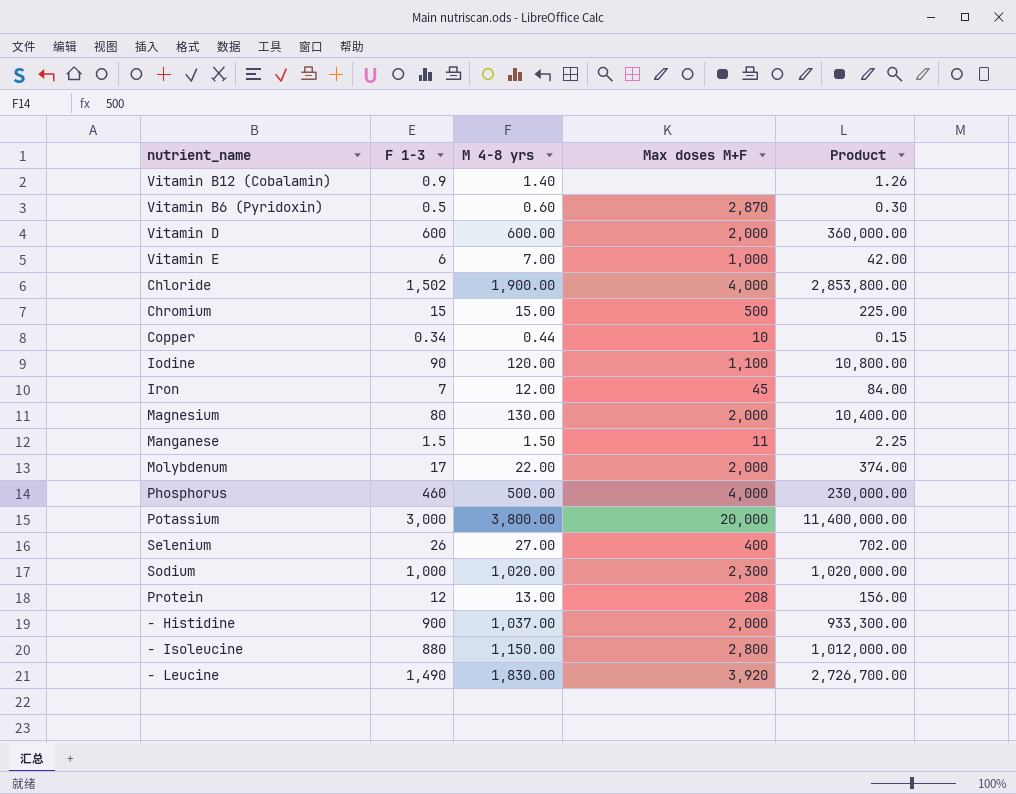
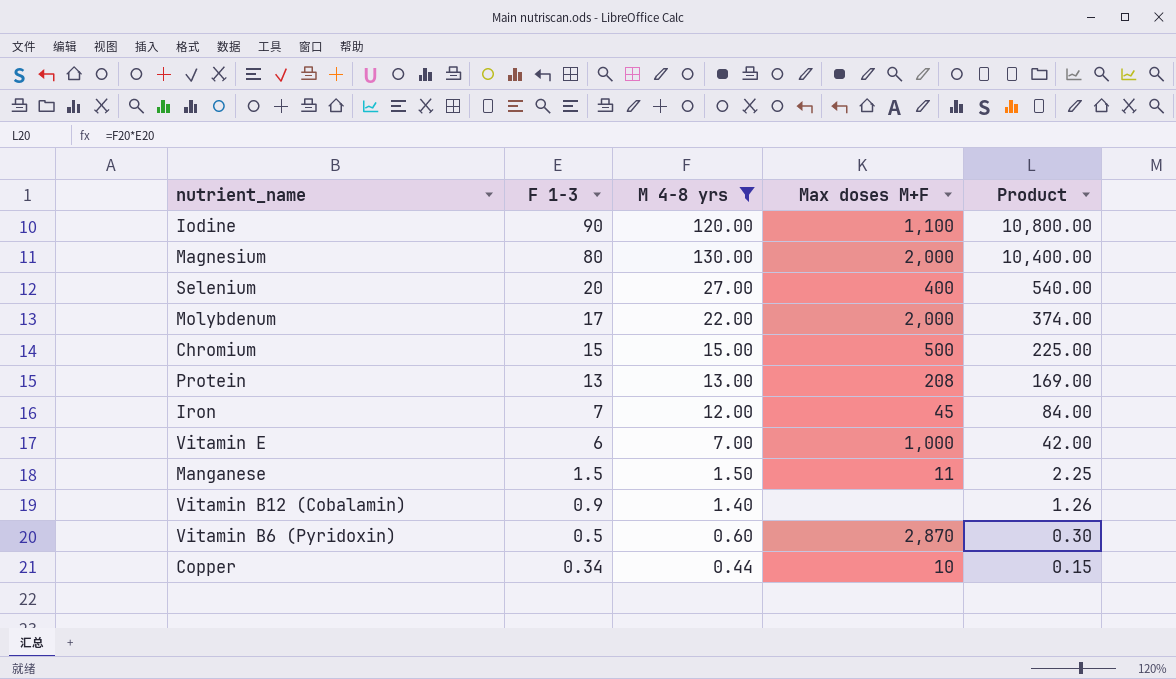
filter: none -> M 4-8 yrs <= 130.00
row order: none -> F 1-3 descending
Selenium | F 1-3: 26 -> 20
Selenium | Product: 702.00 -> 540.00
Protein | F 1-3: 12 -> 13
Protein | Product: 156.00 -> 169.00

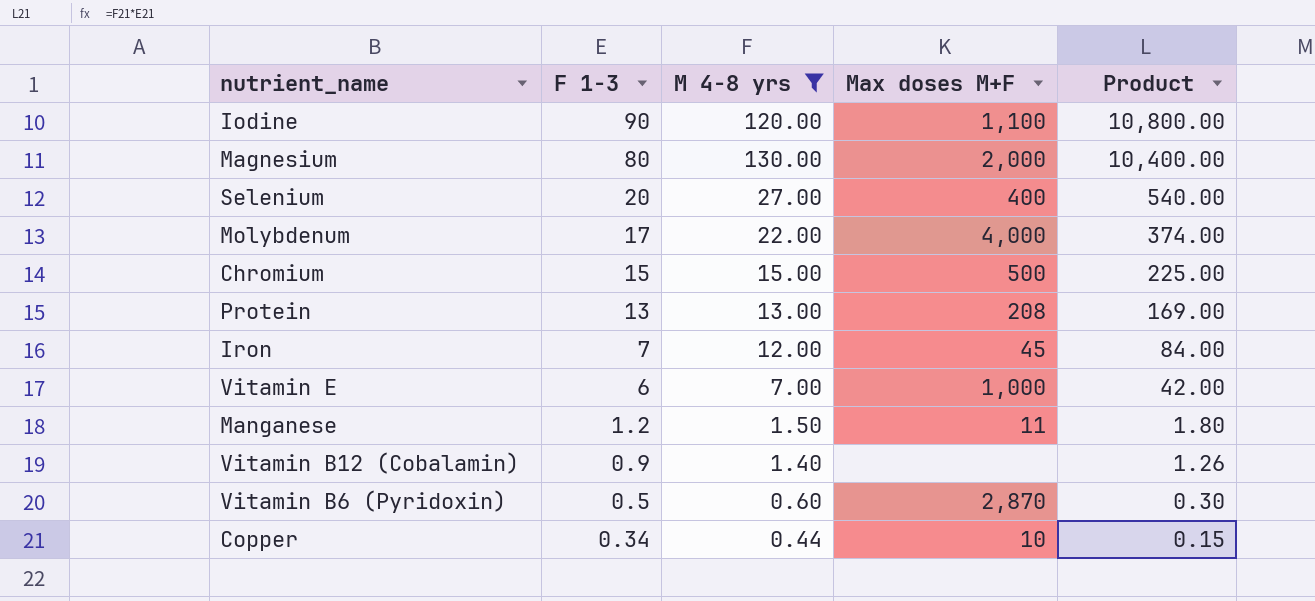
Molybdenum | Max doses M+F: 2,000 -> 4,000
Manganese | F 1-3: 1.5 -> 1.2
Manganese | Product: 2.25 -> 1.80

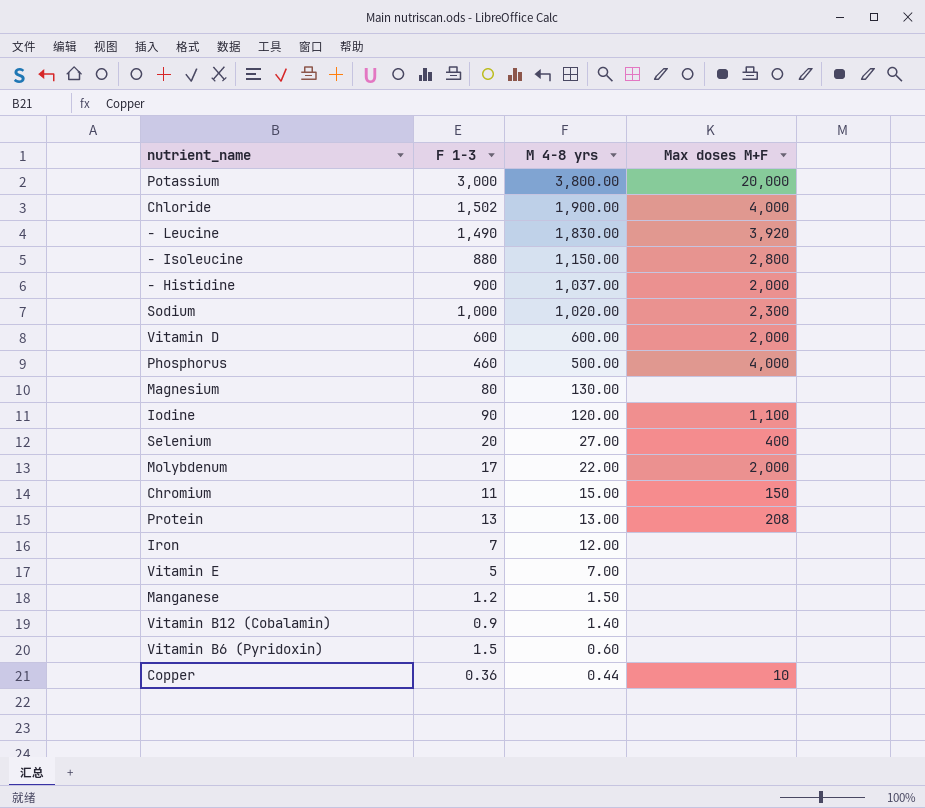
filter: M 4-8 yrs <= 130.00 -> none
row order: F 1-3 descending -> M 4-8 yrs descending
column Product | formula: [F 1-3] * [M 4-8 yrs] -> none
Magnesium | Max doses M+F: 2,000 -> none
Molybdenum | Max doses M+F: 4,000 -> 2,000
Chromium | F 1-3: 15 -> 11
Chromium | Max doses M+F: 500 -> 150
Iron | Max doses M+F: 45 -> none
Vitamin E | F 1-3: 6 -> 5
Vitamin E | Max doses M+F: 1,000 -> none
Manganese | Max doses M+F: 11 -> none
Vitamin B6 (Pyridoxin) | F 1-3: 0.5 -> 1.5
Vitamin B6 (Pyridoxin) | Max doses M+F: 2,870 -> none
Copper | F 1-3: 0.34 -> 0.36

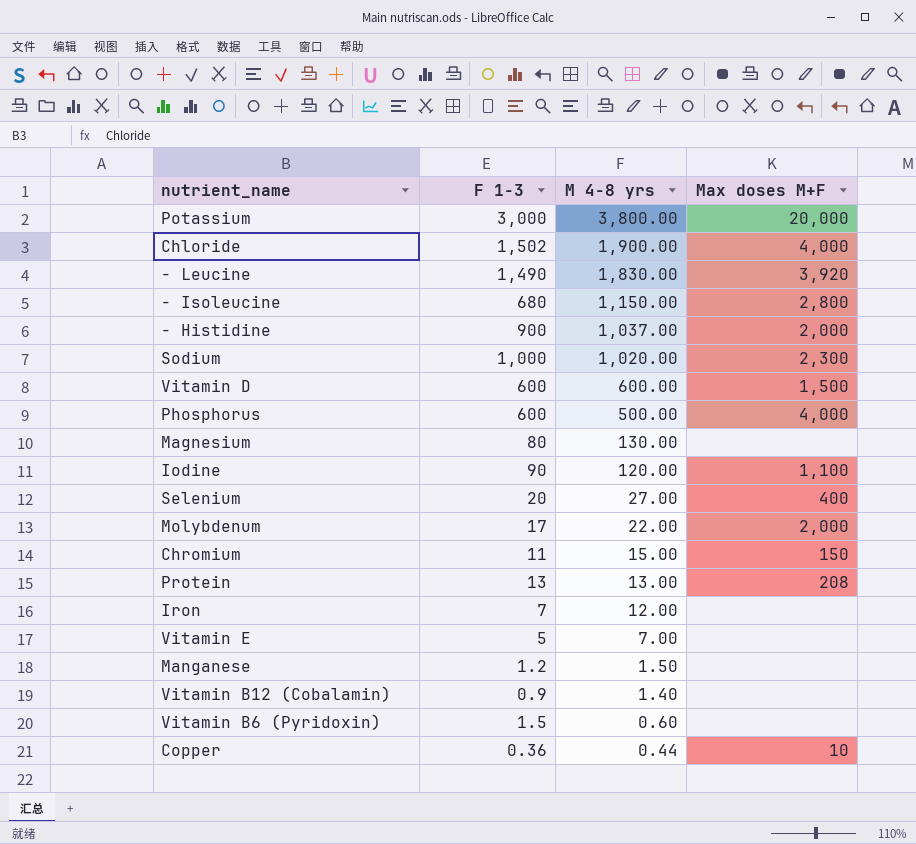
- Isoleucine | F 1-3: 880 -> 680
Vitamin D | Max doses M+F: 2,000 -> 1,500
Phosphorus | F 1-3: 460 -> 600

